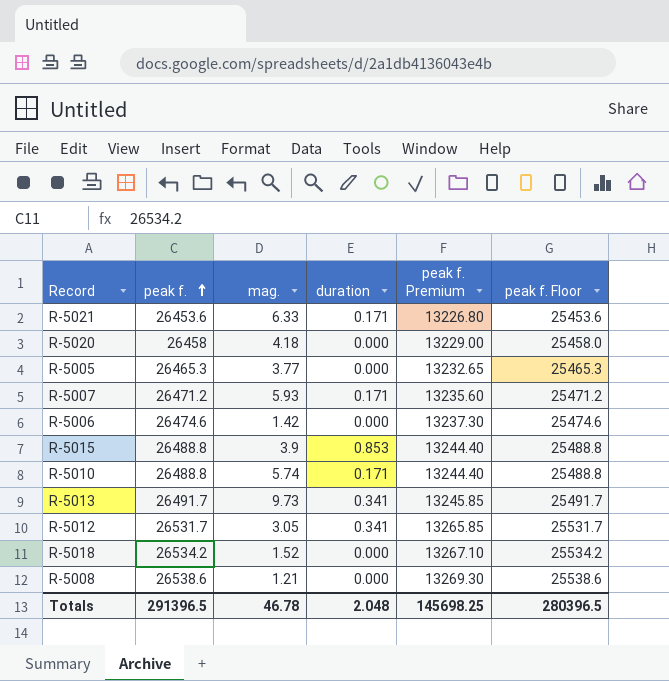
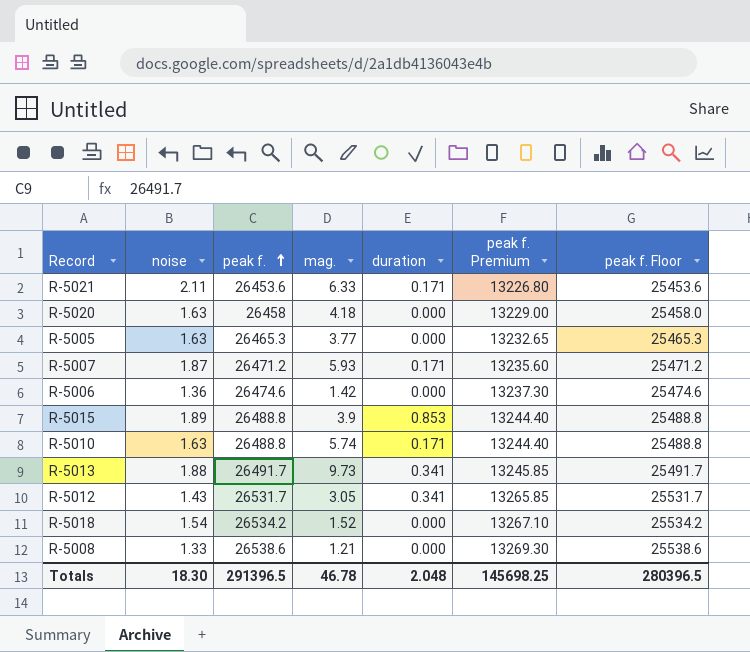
column noise | position: none -> 2

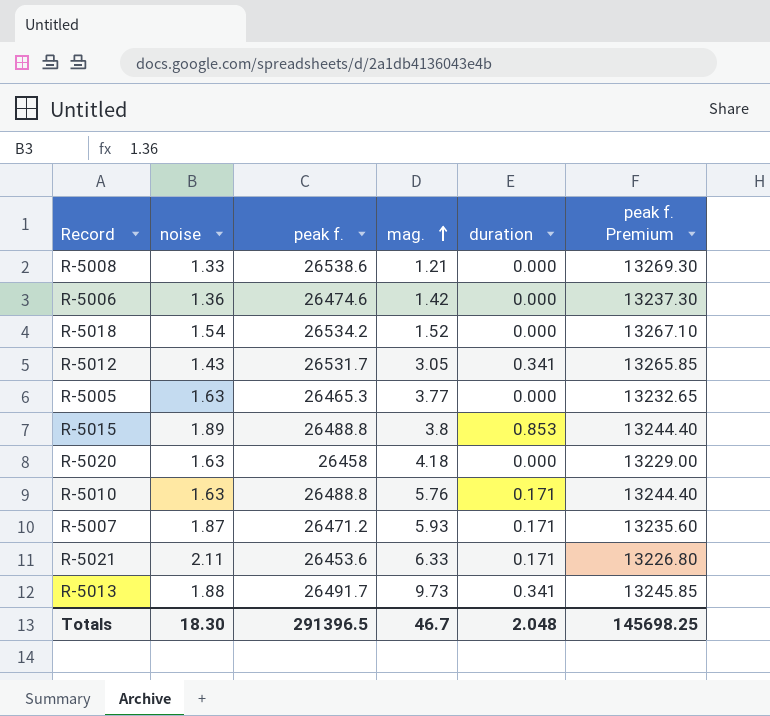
row order: peak f. ascending -> mag. ascending
column peak f. Floor | formula: [peak f.] - 1000 -> none
R-5015 | mag.: 3.9 -> 3.8
R-5010 | mag.: 5.74 -> 5.76
Totals | mag.: 46.78 -> 46.7

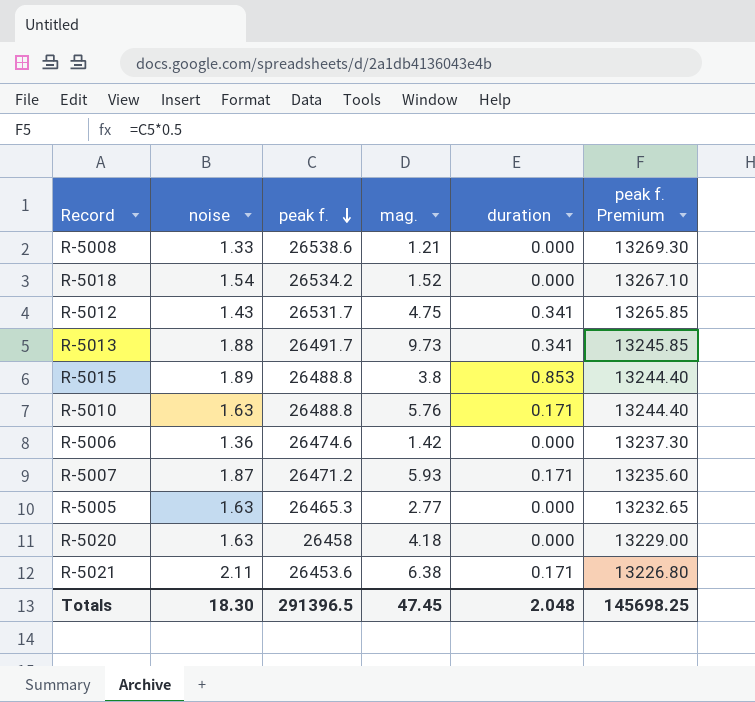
row order: mag. ascending -> peak f. descending
R-5012 | mag.: 3.05 -> 4.75
R-5005 | mag.: 3.77 -> 2.77
R-5021 | mag.: 6.33 -> 6.38
Totals | mag.: 46.7 -> 47.45

